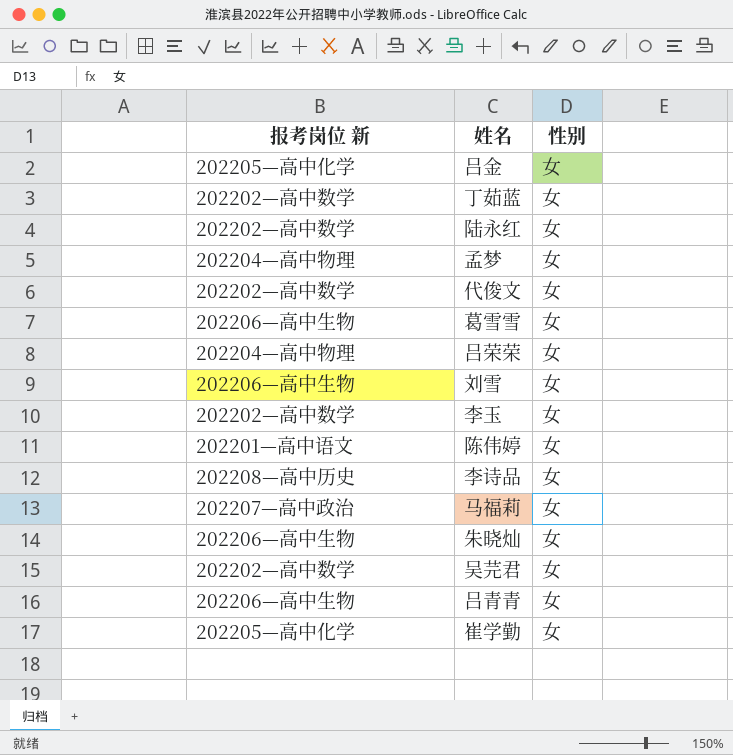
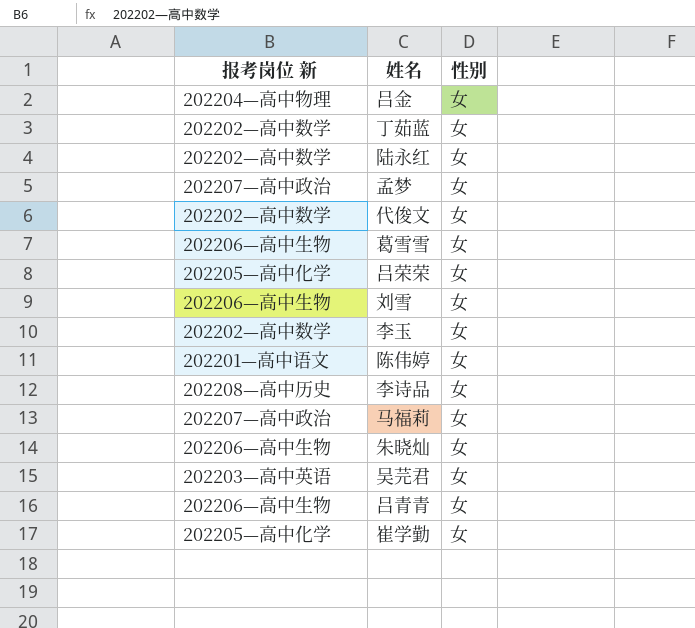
吕金 | 报考岗位 新: 202205—高中化学 -> 202204—高中物理
孟梦 | 报考岗位 新: 202204—高中物理 -> 202207—高中政治
吕荣荣 | 报考岗位 新: 202204—高中物理 -> 202205—高中化学
吴芫君 | 报考岗位 新: 202202—高中数学 -> 202203—高中英语

